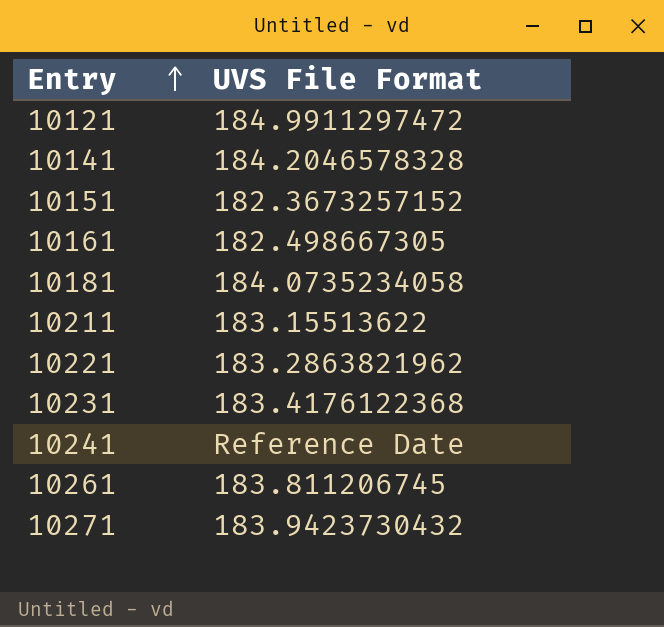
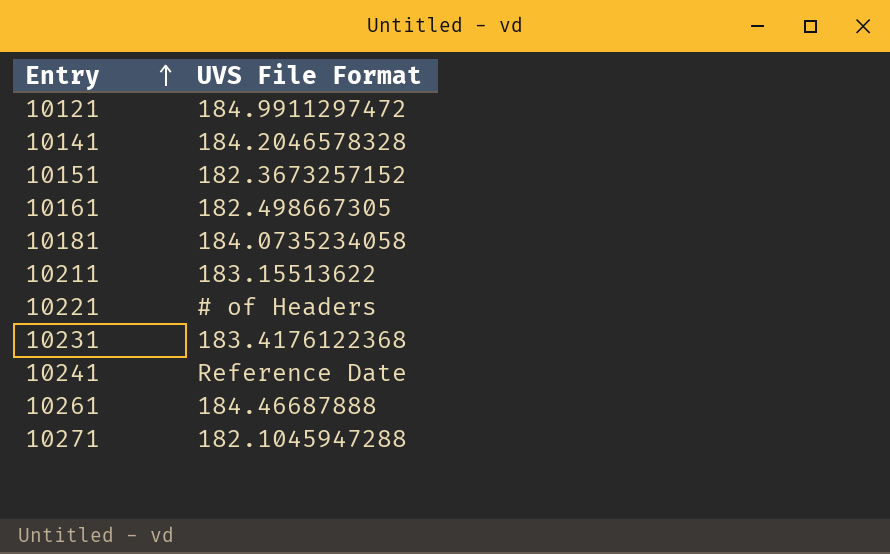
10221 | UVS File Format: 183.2863821962 -> # of Headers
10261 | UVS File Format: 183.811206745 -> 184.46687888
10271 | UVS File Format: 183.9423730432 -> 182.1045947288

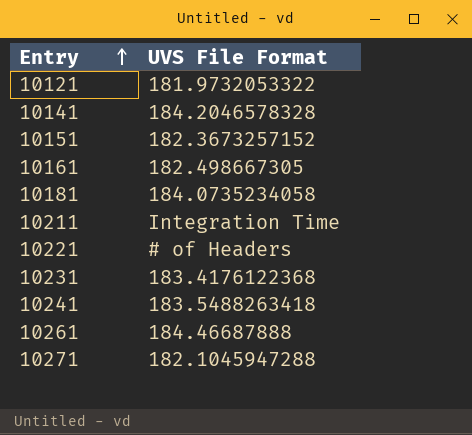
10121 | UVS File Format: 184.9911297472 -> 181.9732053322
10211 | UVS File Format: 183.15513622 -> Integration Time
10241 | UVS File Format: Reference Date -> 183.5488263418

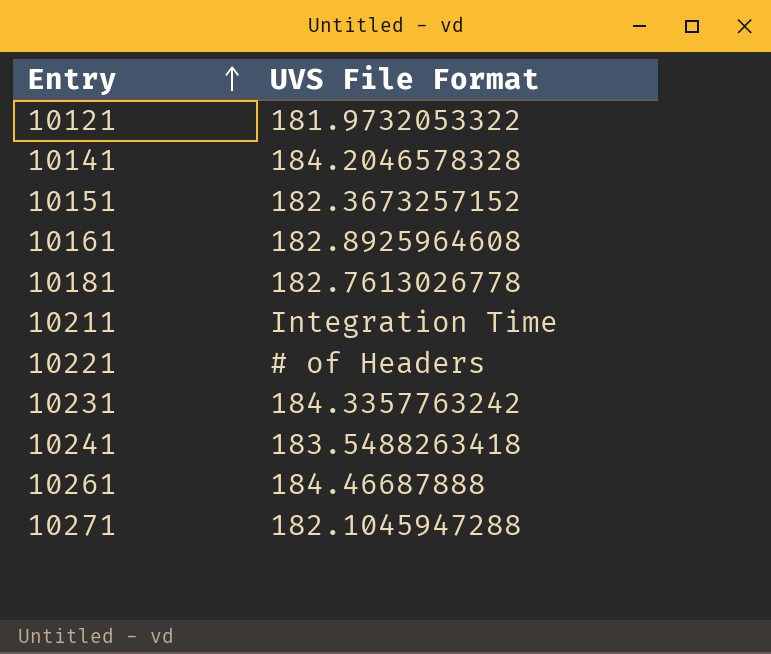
10161 | UVS File Format: 182.498667305 -> 182.8925964608
10181 | UVS File Format: 184.0735234058 -> 182.7613026778
10231 | UVS File Format: 183.4176122368 -> 184.3357763242

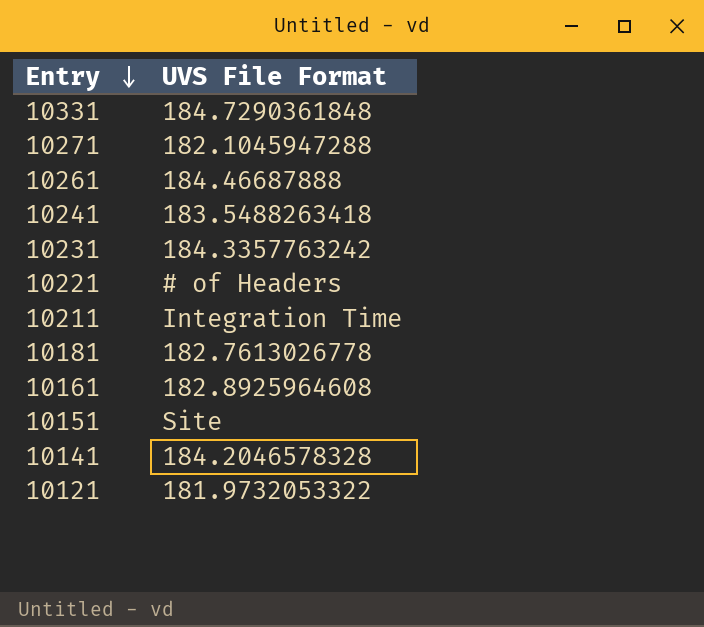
row order: Entry ascending -> Entry descending
row 10331: none -> 184.7290361848
10151 | UVS File Format: 182.3673257152 -> Site

